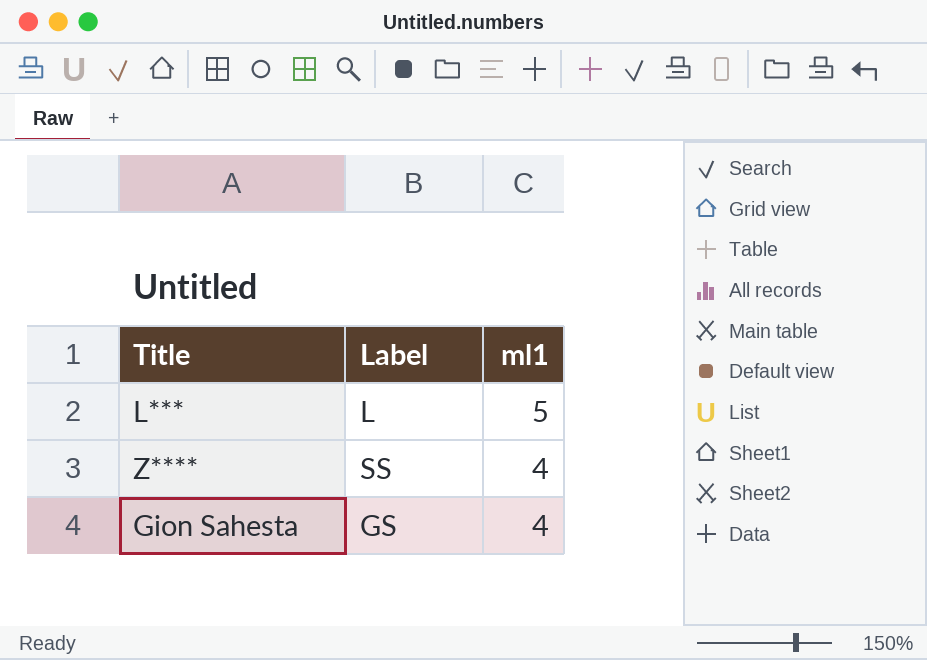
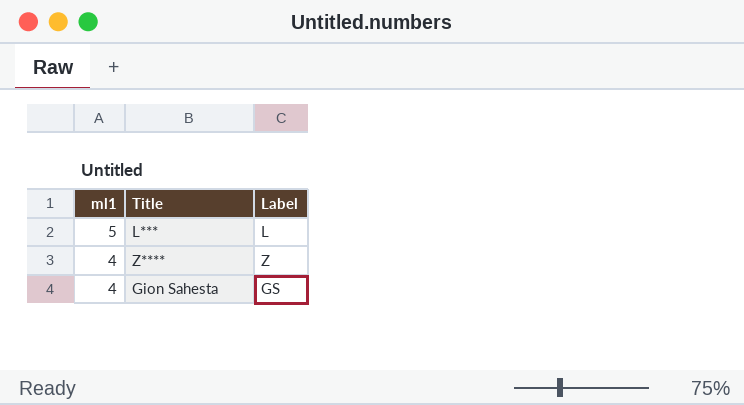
column ml1 | position: 3 -> 1
Z**** | Label: SS -> Z

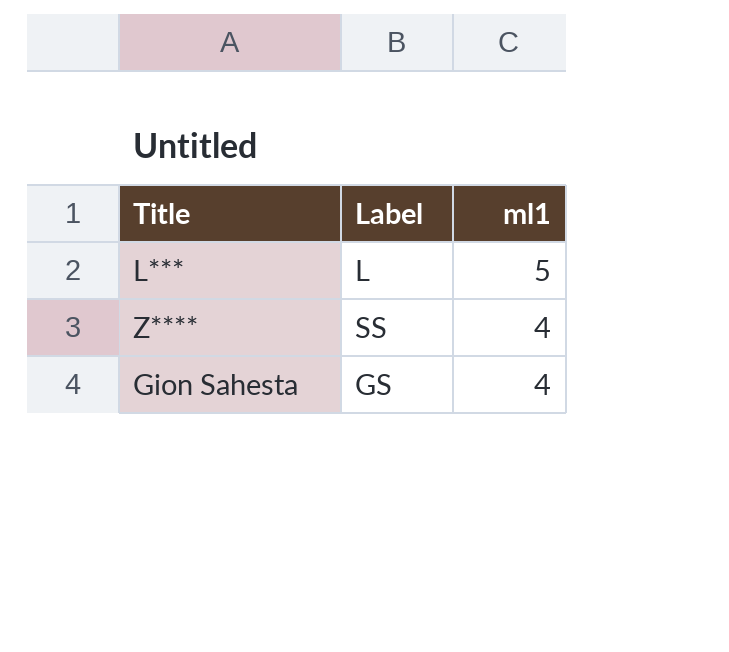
column ml1 | position: 1 -> 3
Z**** | Label: Z -> SS

